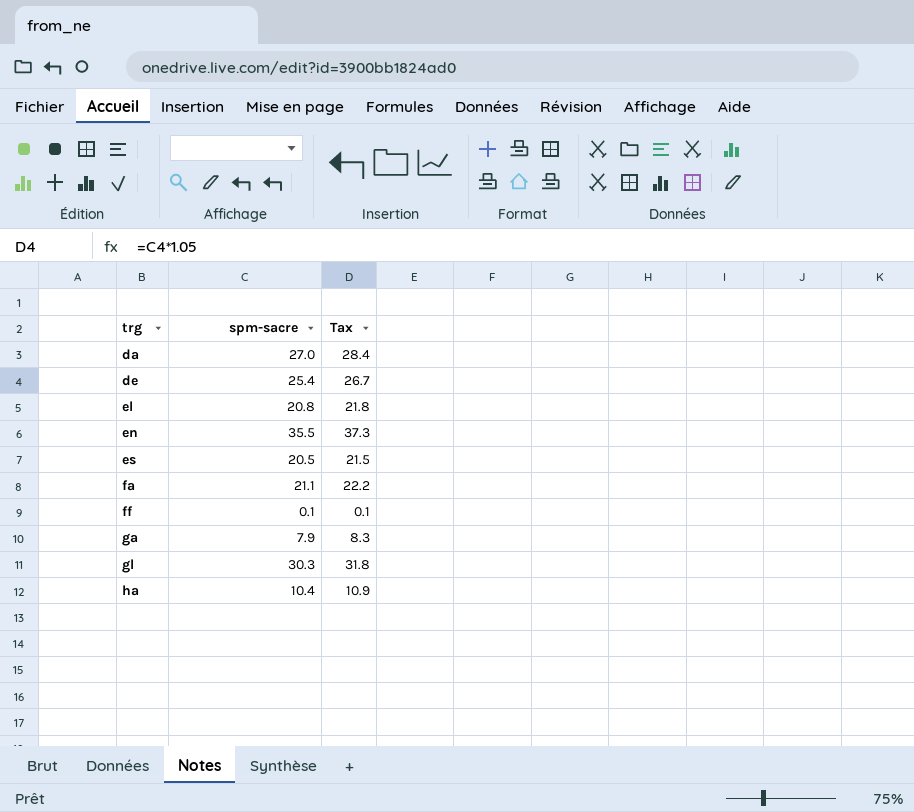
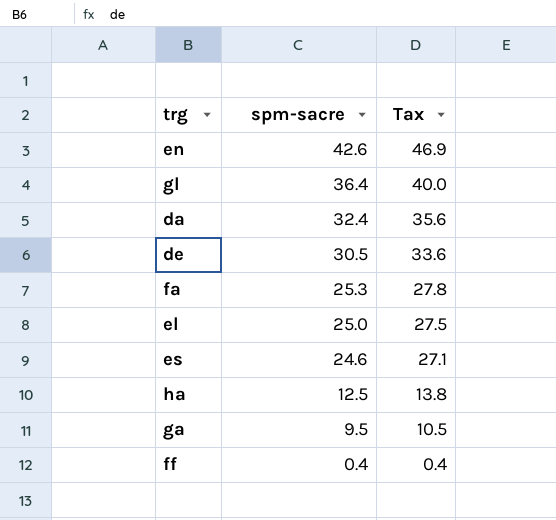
row order: trg ascending -> spm-sacre descending
column Tax | formula: [spm-sacre] * 1.05 -> [spm-sacre] * 1.1
en | spm-sacre: 35.5 -> 42.6
gl | spm-sacre: 30.3 -> 36.4
da | spm-sacre: 27.0 -> 32.4
de | spm-sacre: 25.4 -> 30.5
fa | spm-sacre: 21.1 -> 25.3
el | spm-sacre: 20.8 -> 25.0
es | spm-sacre: 20.5 -> 24.6
ha | spm-sacre: 10.4 -> 12.5
ga | spm-sacre: 7.9 -> 9.5
ff | spm-sacre: 0.1 -> 0.4

